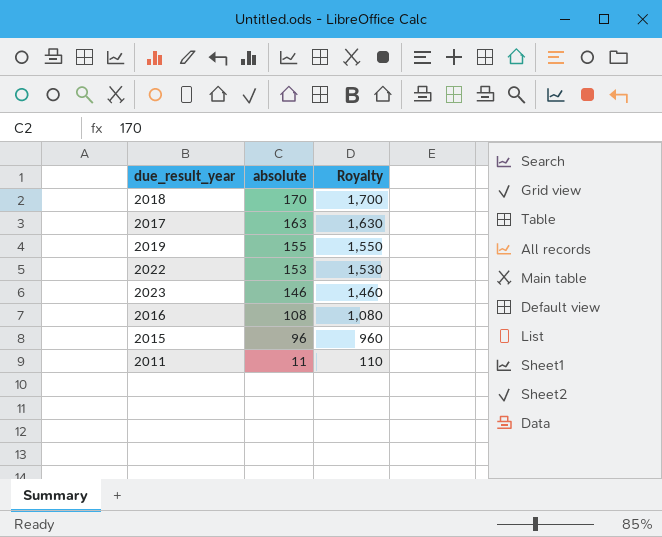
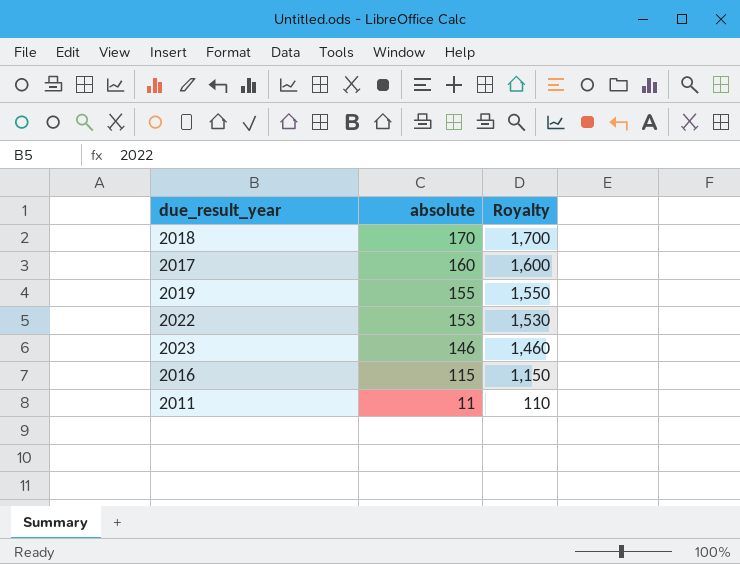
row 2015: 96 | 960 -> none
2017 | absolute: 163 -> 160
2017 | Royalty: 1,630 -> 1,600
2016 | absolute: 108 -> 115
2016 | Royalty: 1,080 -> 1,150

